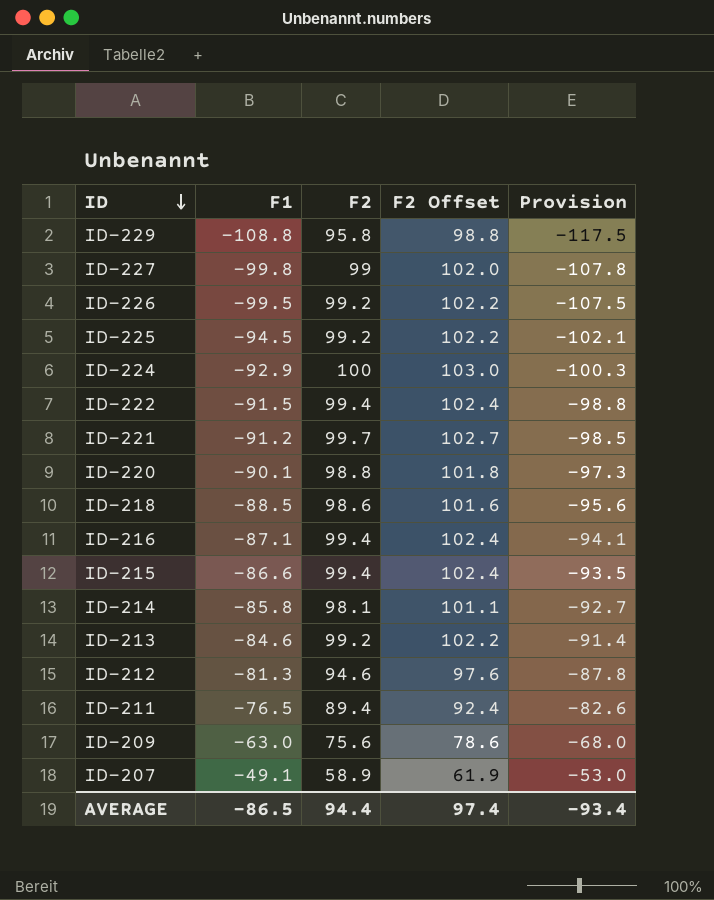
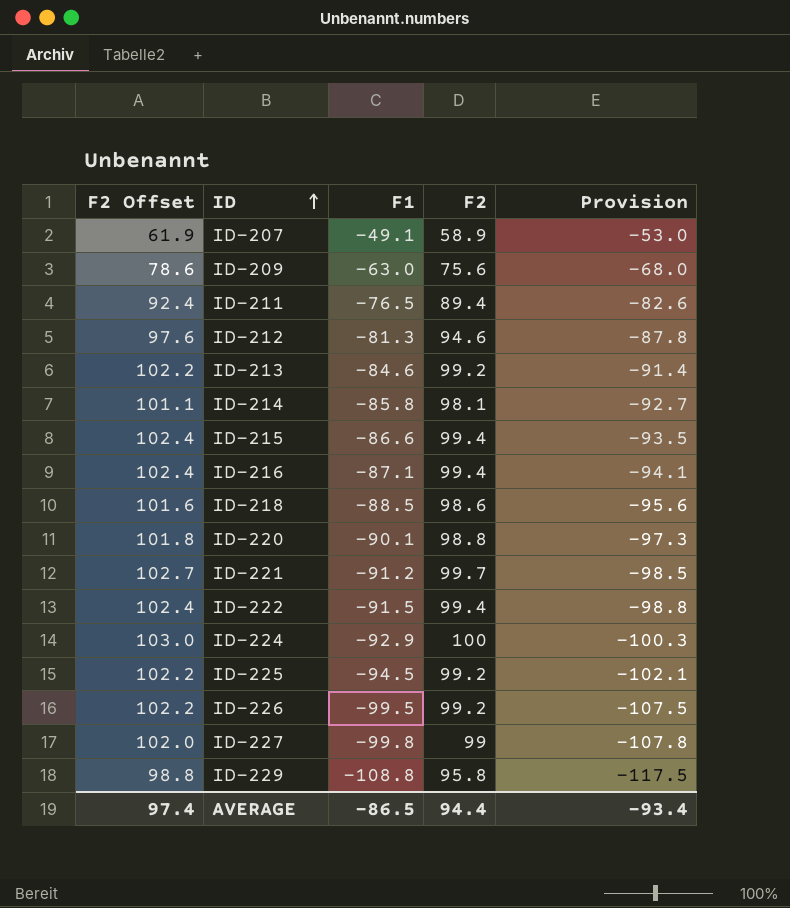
row order: ID descending -> ID ascending
column F2 Offset | position: 4 -> 1

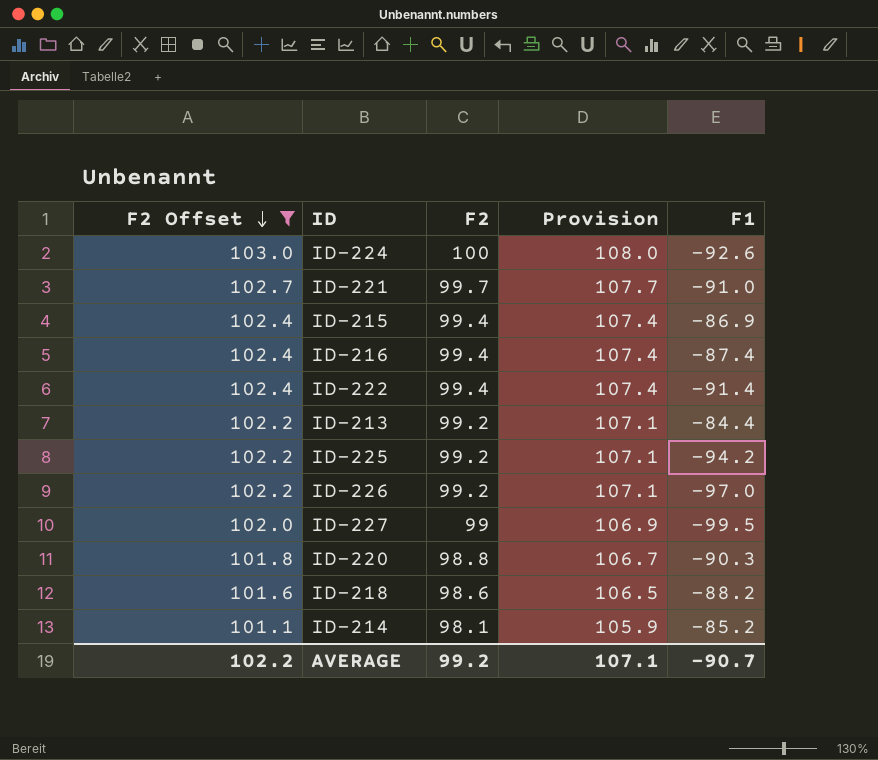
filter: none -> F2 Offset >= 101.1
row order: ID ascending -> F2 Offset descending
column Provision | formula: [F1] * 1.08 -> [F2] * 1.08
column F1 | position: 3 -> 5
ID-224 | F1: -92.9 -> -92.6
ID-221 | F1: -91.2 -> -91.0
ID-215 | F1: -86.6 -> -86.9
ID-216 | F1: -87.1 -> -87.4
ID-222 | F1: -91.5 -> -91.4
ID-213 | F1: -84.6 -> -84.4
ID-225 | F1: -94.5 -> -94.2
ID-226 | F1: -99.5 -> -97.0
ID-227 | F1: -99.8 -> -99.5
ID-220 | F1: -90.1 -> -90.3
ID-218 | F1: -88.5 -> -88.2
ID-214 | F1: -85.8 -> -85.2
AVERAGE | F2 Offset: 97.4 -> 102.2
AVERAGE | F2: 94.4 -> 99.2
AVERAGE | Provision: -93.4 -> 107.1
AVERAGE | F1: -86.5 -> -90.7

